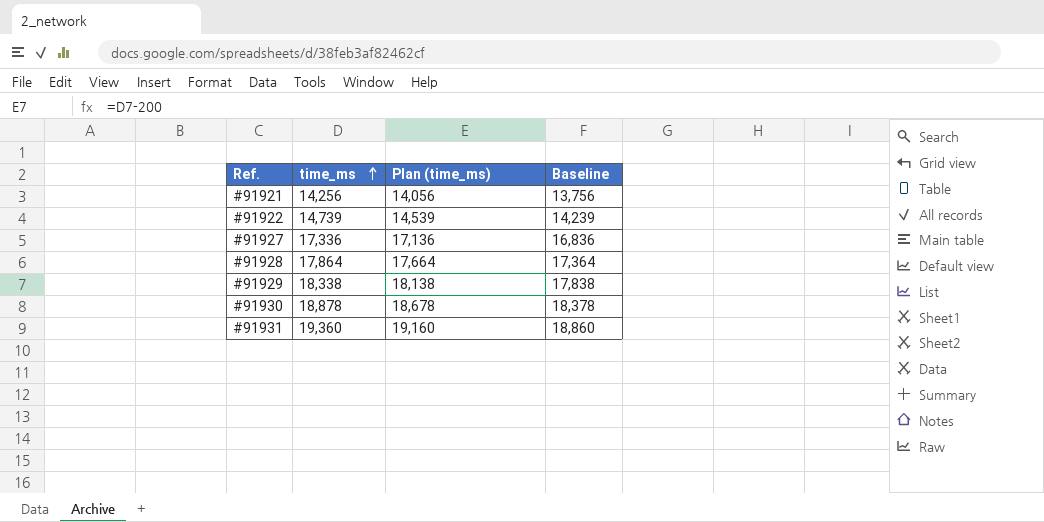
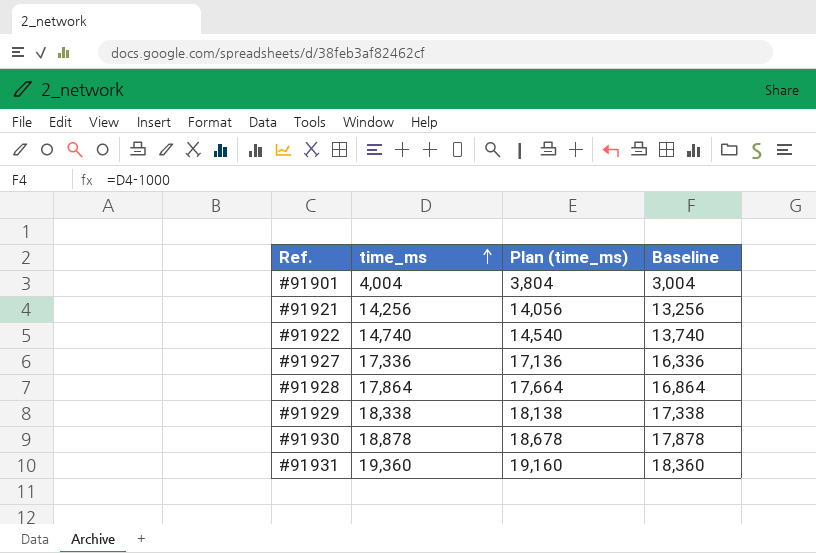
column Baseline | formula: [time_ms] - 500 -> [time_ms] - 1000
row #91901: none -> 4,004 | 3,804 | 3,004
#91922 | time_ms: 14,739 -> 14,740
#91922 | Plan (time_ms): 14,539 -> 14,540

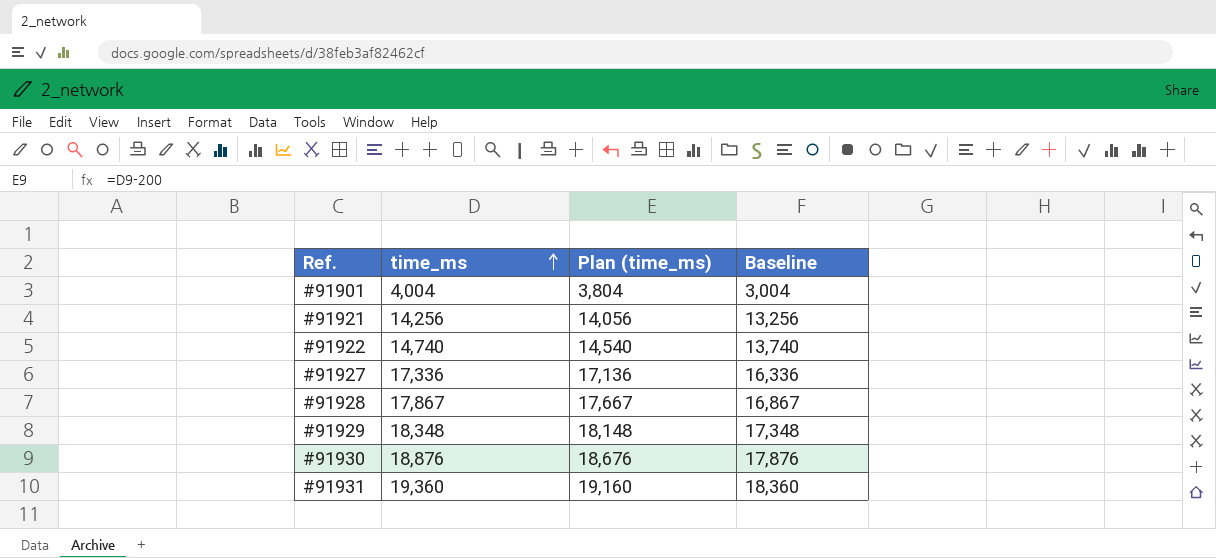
#91928 | time_ms: 17,864 -> 17,867
#91928 | Plan (time_ms): 17,664 -> 17,667
#91928 | Baseline: 16,864 -> 16,867
#91929 | time_ms: 18,338 -> 18,348
#91929 | Plan (time_ms): 18,138 -> 18,148
#91929 | Baseline: 17,338 -> 17,348
#91930 | time_ms: 18,878 -> 18,876
#91930 | Plan (time_ms): 18,678 -> 18,676
#91930 | Baseline: 17,878 -> 17,876

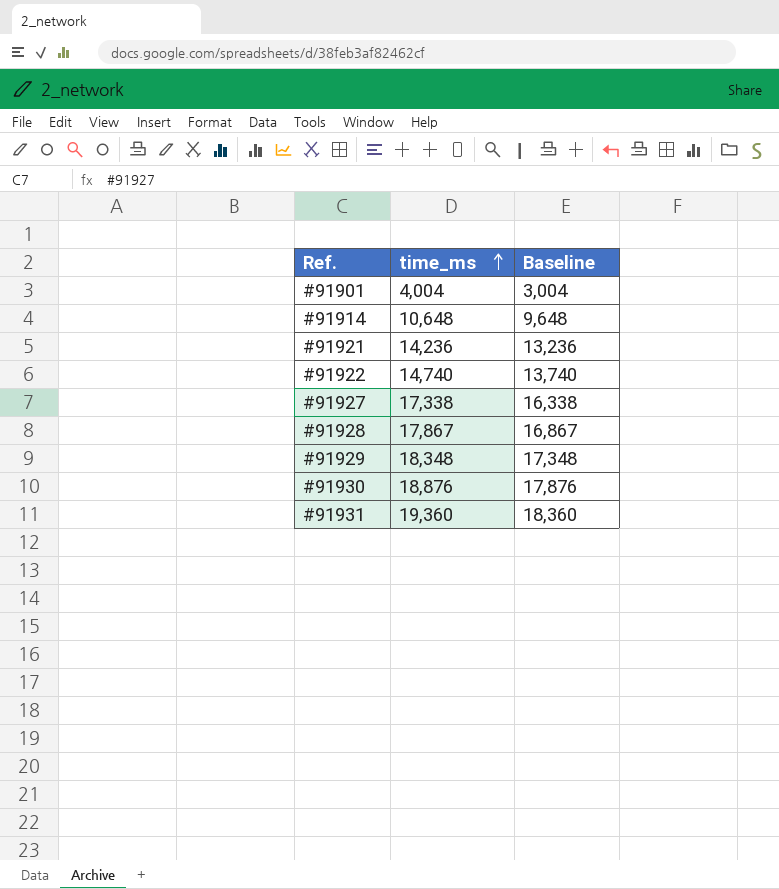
column Plan (time_ms) | formula: [time_ms] - 200 -> none
row #91914: none -> 10,648 | 9,648
#91921 | time_ms: 14,256 -> 14,236
#91921 | Baseline: 13,256 -> 13,236
#91927 | time_ms: 17,336 -> 17,338
#91927 | Baseline: 16,336 -> 16,338

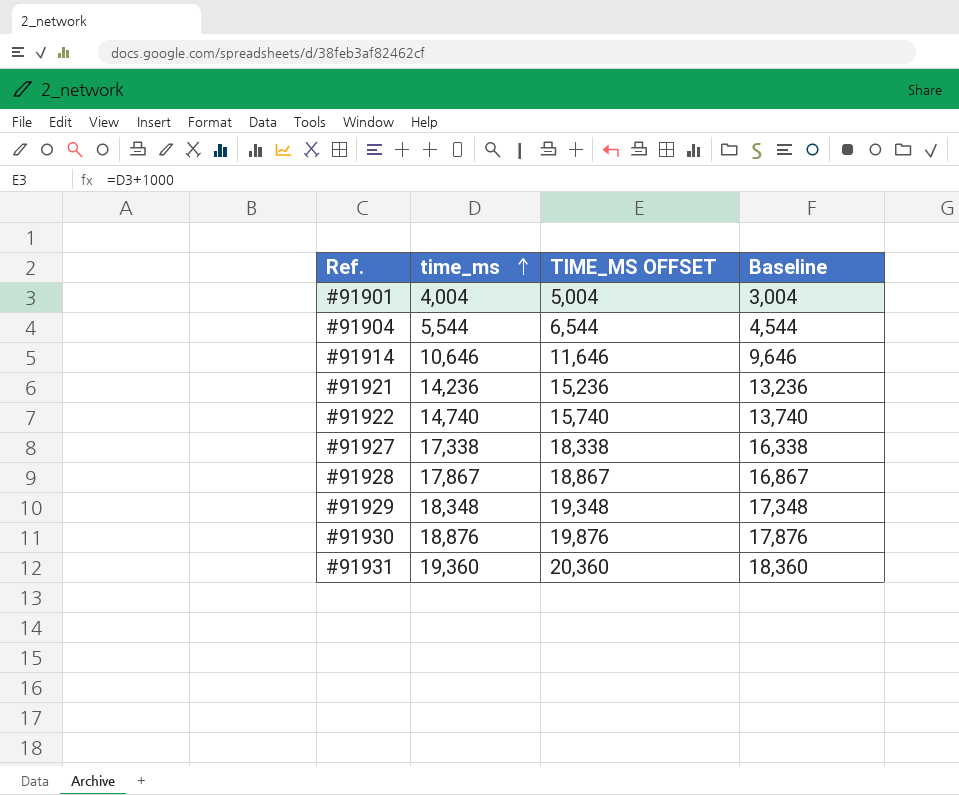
column TIME_MS OFFSET | formula: none -> [time_ms] + 1000
row #91904: none -> 5,544 | 6,544 | 4,544
#91914 | time_ms: 10,648 -> 10,646
#91914 | Baseline: 9,648 -> 9,646

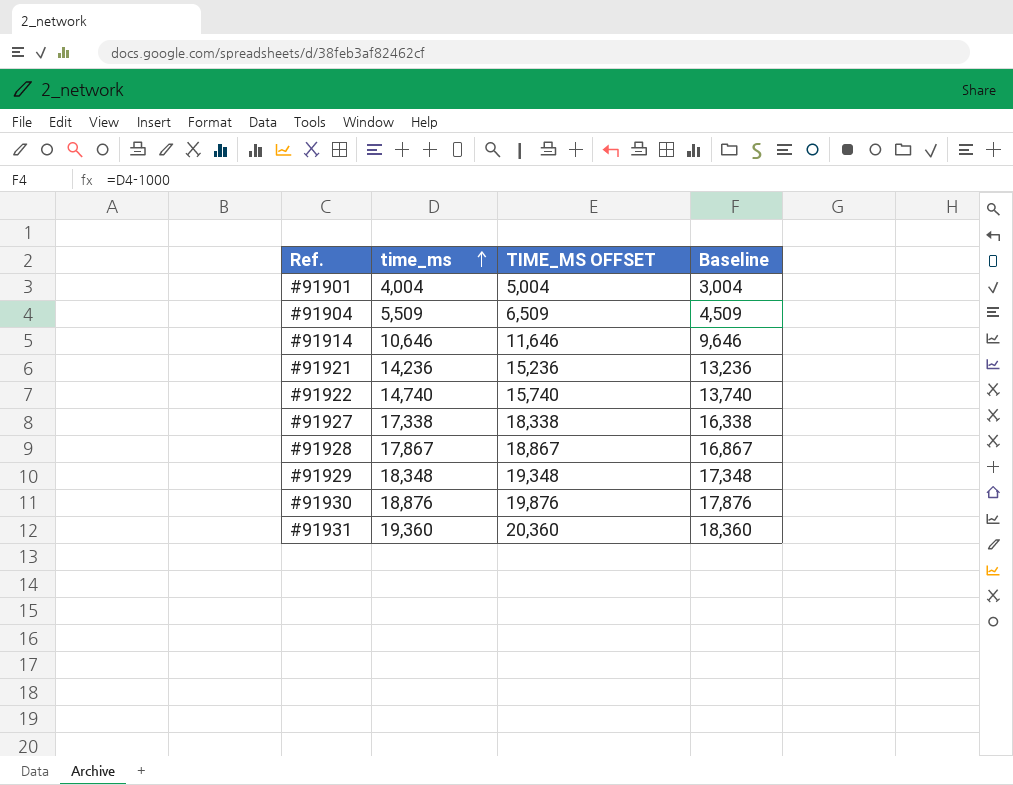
#91904 | time_ms: 5,544 -> 5,509
#91904 | TIME_MS OFFSET: 6,544 -> 6,509
#91904 | Baseline: 4,544 -> 4,509

